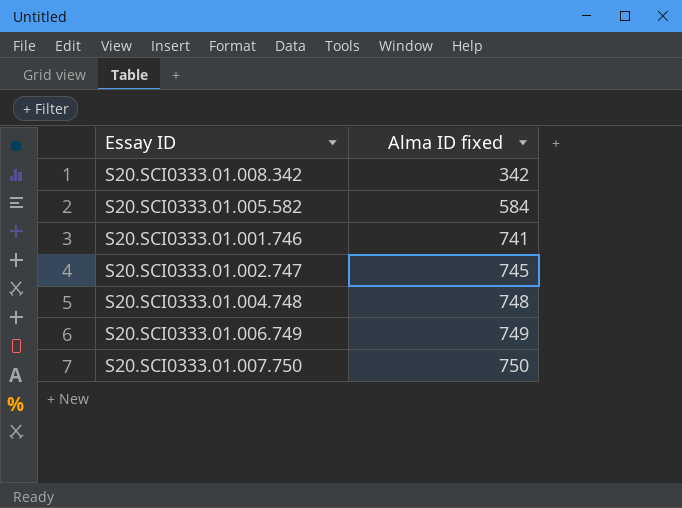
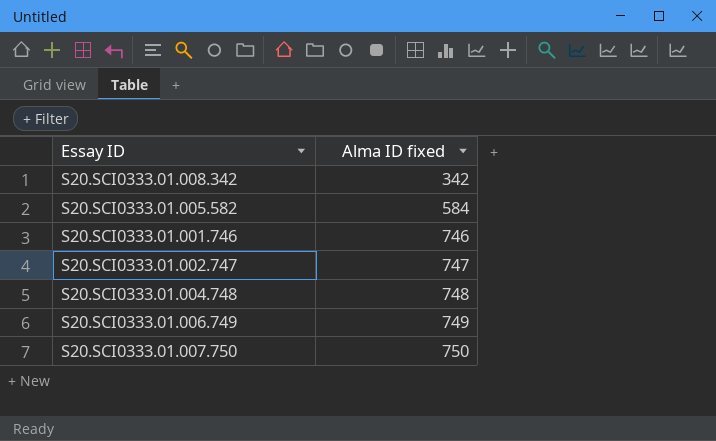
S20.SCI0333.01.001.746 | Alma ID fixed: 741 -> 746
S20.SCI0333.01.002.747 | Alma ID fixed: 745 -> 747

